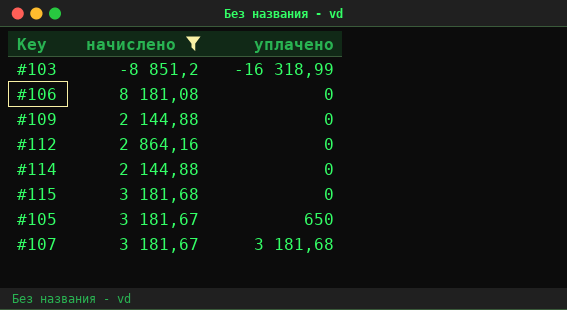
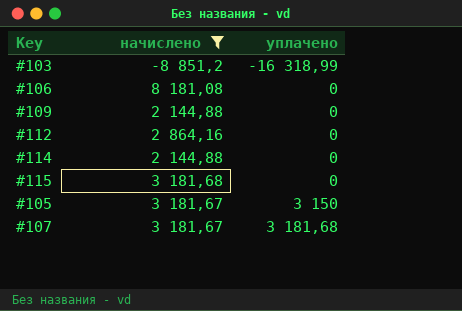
#105 | уплачено: 650 -> 3 150

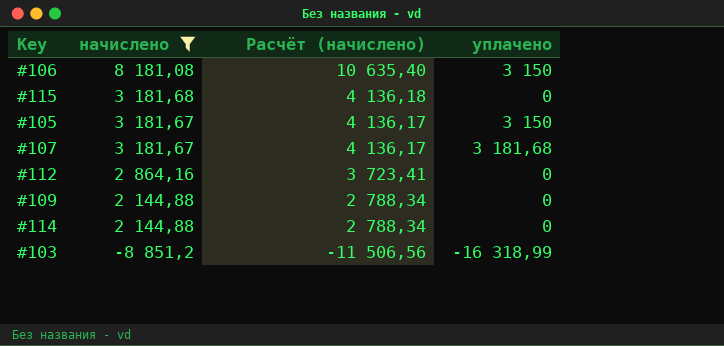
row order: уплачено ascending -> начислено descending
column Расчёт (начислено) | formula: none -> [начислено] * 1,3
#106 | уплачено: 0 -> 3 150

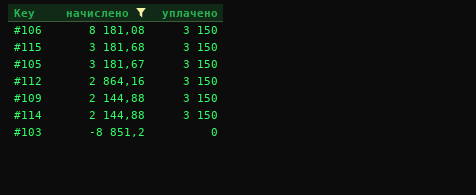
column Расчёт (начислено) | formula: [начислено] * 1,3 -> none
row #107: 3 181,67 | 4 136,17 | 3 181,68 -> none
#115 | уплачено: 0 -> 3 150
#112 | уплачено: 0 -> 3 150
#109 | уплачено: 0 -> 3 150
#114 | уплачено: 0 -> 3 150
#103 | уплачено: -16 318,99 -> 0

